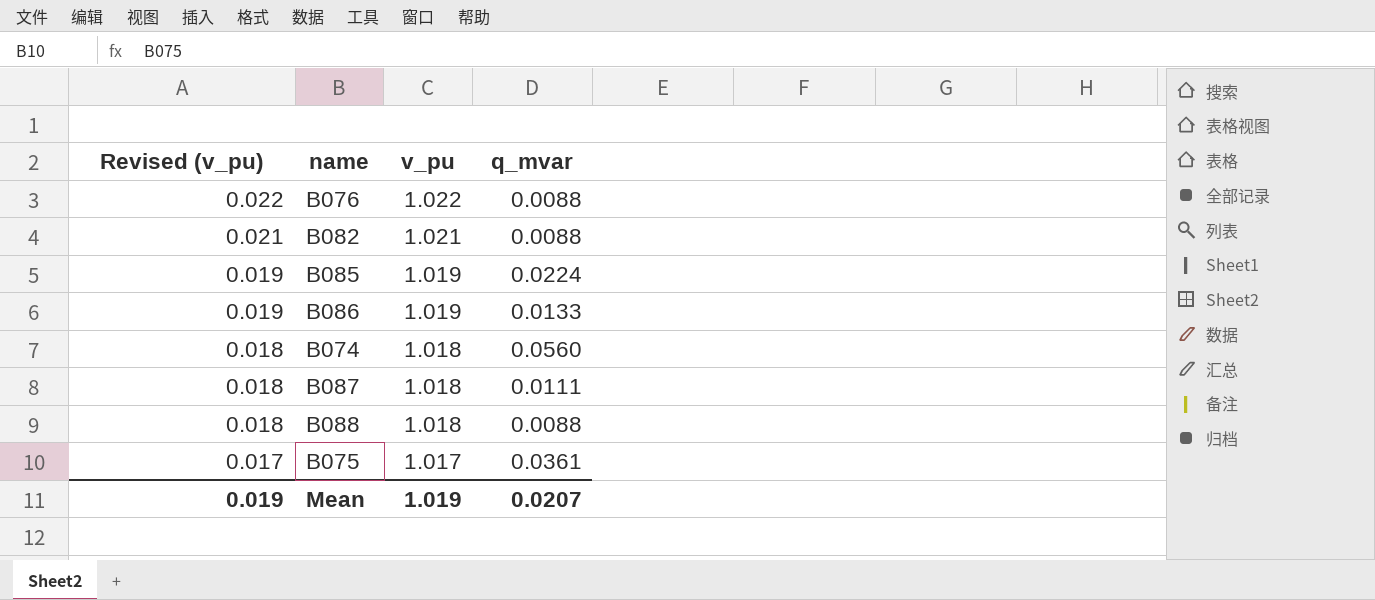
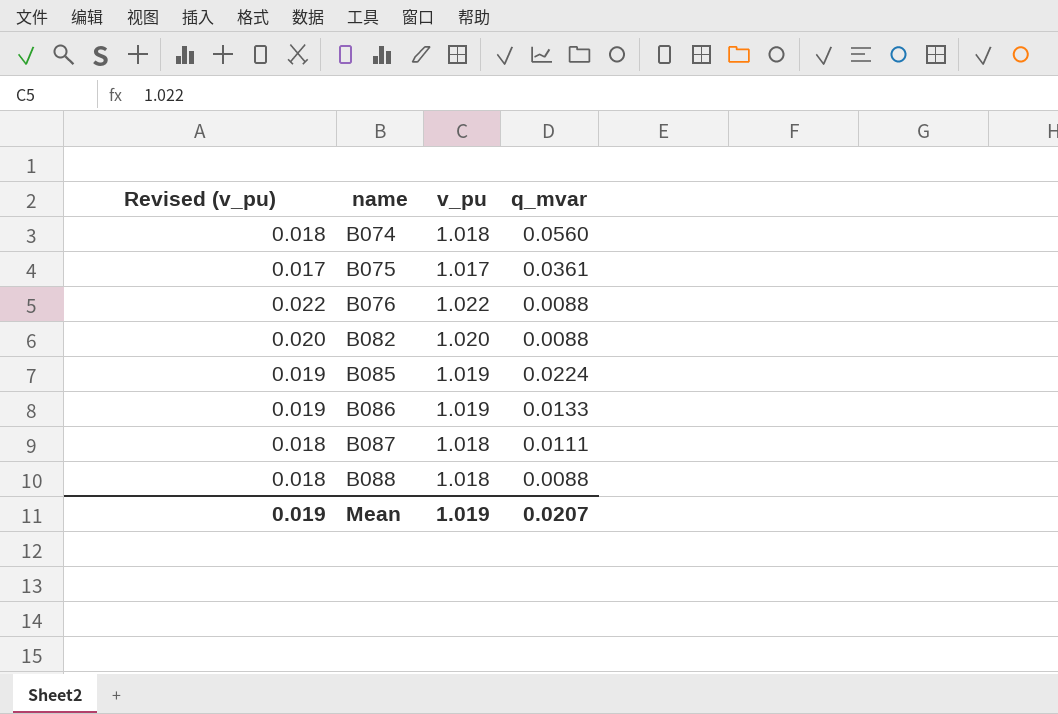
row order: Revised (v_pu) descending -> name ascending
B082 | Revised (v_pu): 0.021 -> 0.020
B082 | v_pu: 1.021 -> 1.020

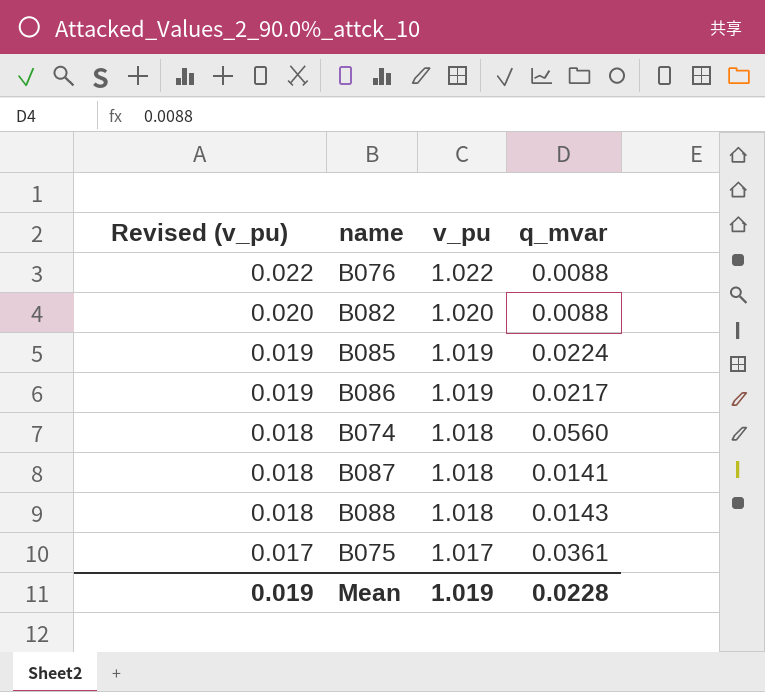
row order: name ascending -> Revised (v_pu) descending
B086 | q_mvar: 0.0133 -> 0.0217
B087 | q_mvar: 0.0111 -> 0.0141
B088 | q_mvar: 0.0088 -> 0.0143
Mean | q_mvar: 0.0207 -> 0.0228

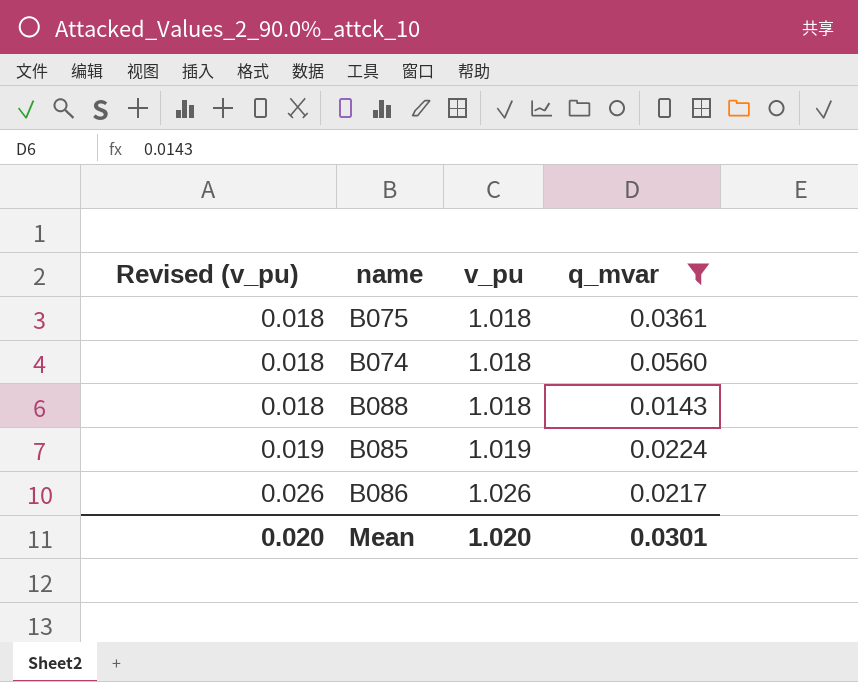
filter: none -> q_mvar >= 0.0143
row order: Revised (v_pu) descending -> Revised (v_pu) ascending
B075 | Revised (v_pu): 0.017 -> 0.018
B075 | v_pu: 1.017 -> 1.018
B086 | Revised (v_pu): 0.019 -> 0.026
B086 | v_pu: 1.019 -> 1.026
Mean | Revised (v_pu): 0.019 -> 0.020
Mean | v_pu: 1.019 -> 1.020
Mean | q_mvar: 0.0228 -> 0.0301

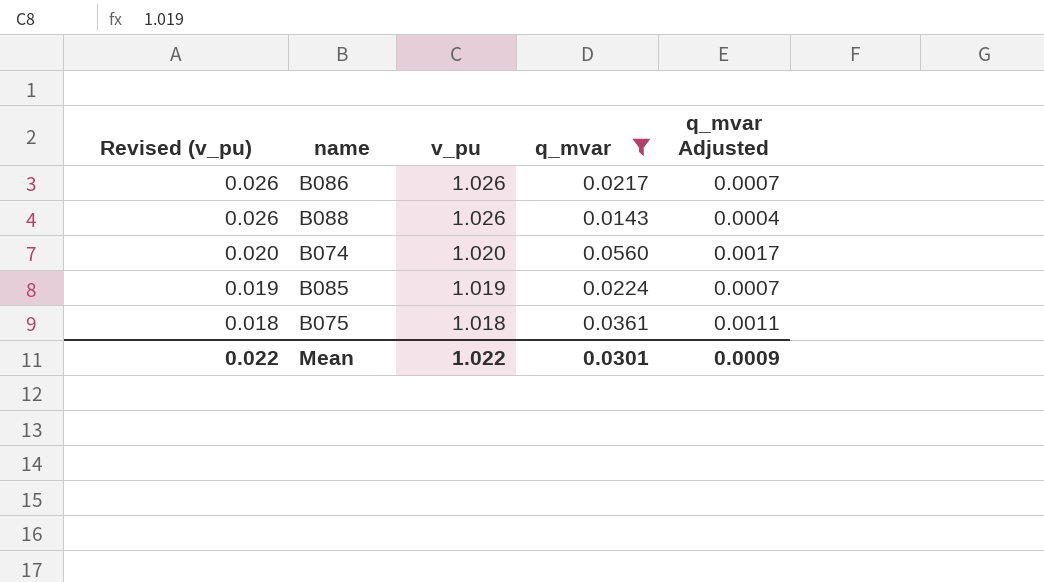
row order: Revised (v_pu) ascending -> Revised (v_pu) descending
column q_mvar Adjusted | formula: none -> [q_mvar] * 0.03
B088 | Revised (v_pu): 0.018 -> 0.026
B088 | v_pu: 1.018 -> 1.026
B074 | Revised (v_pu): 0.018 -> 0.020
B074 | v_pu: 1.018 -> 1.020
Mean | Revised (v_pu): 0.020 -> 0.022
Mean | v_pu: 1.020 -> 1.022

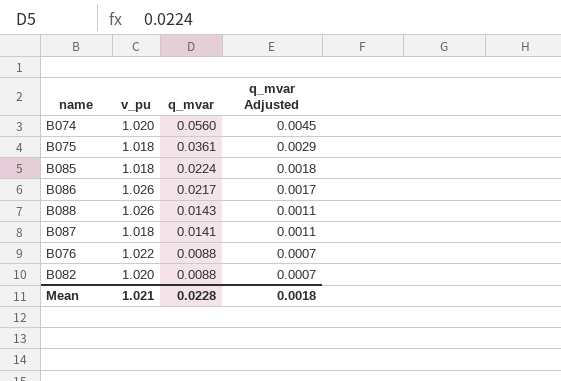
filter: q_mvar >= 0.0143 -> none
row order: Revised (v_pu) descending -> q_mvar descending
column Revised (v_pu) | formula: [v_pu] - 1 -> none
column q_mvar Adjusted | formula: [q_mvar] * 0.03 -> [q_mvar] * 0.08
B085 | v_pu: 1.019 -> 1.018
Mean | v_pu: 1.022 -> 1.021
Mean | q_mvar: 0.0301 -> 0.0228
Mean | q_mvar Adjusted: 0.0009 -> 0.0018

